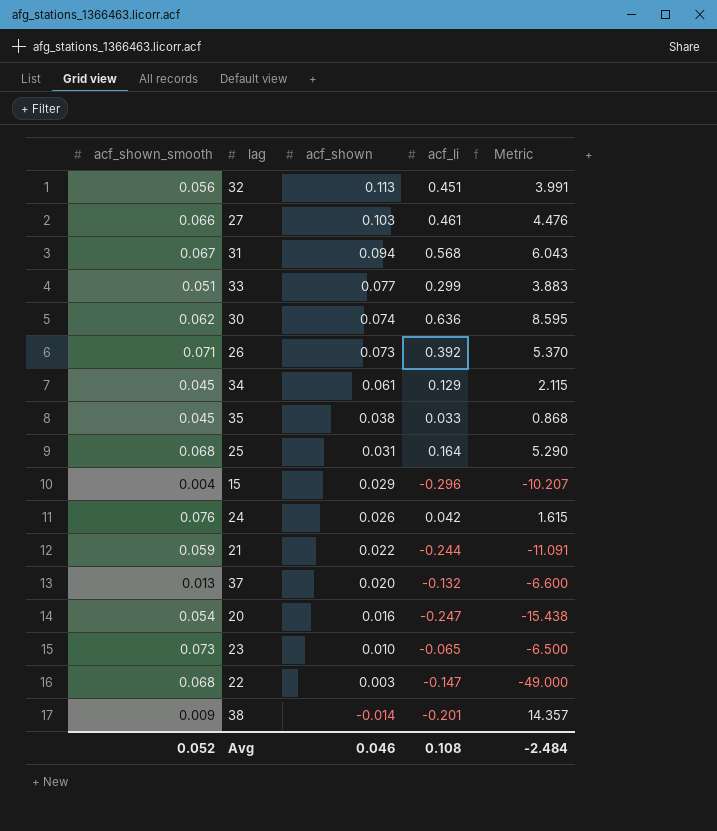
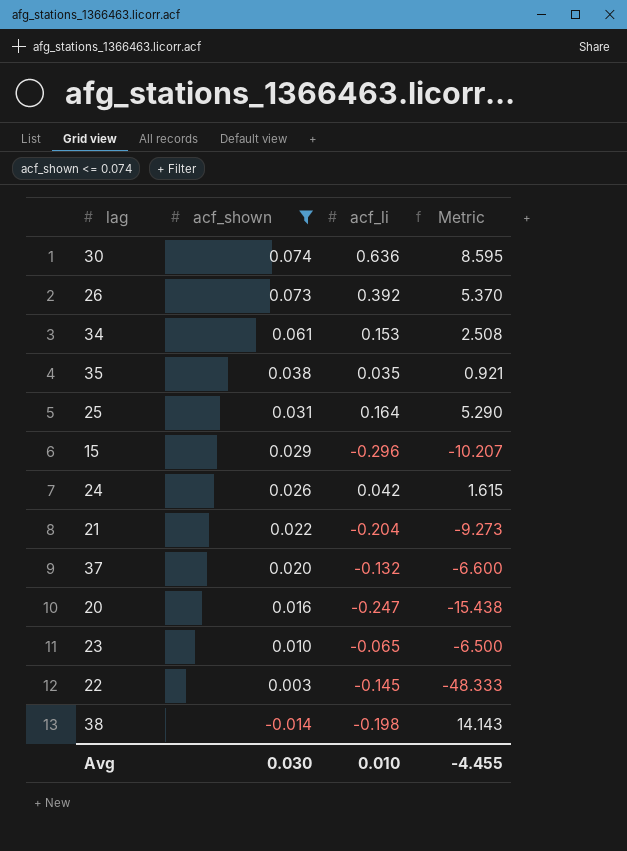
filter: none -> acf_shown <= 0.074
column acf_shown_smooth | position: 1 -> none
34 | acf_li: 0.129 -> 0.153
34 | Metric: 2.115 -> 2.508
35 | acf_li: 0.033 -> 0.035
35 | Metric: 0.868 -> 0.921
21 | acf_li: -0.244 -> -0.204
21 | Metric: -11.091 -> -9.273
22 | acf_li: -0.147 -> -0.145
22 | Metric: -49.000 -> -48.333
38 | acf_li: -0.201 -> -0.198
38 | Metric: 14.357 -> 14.143
Avg | acf_shown: 0.046 -> 0.030
Avg | acf_li: 0.108 -> 0.010
Avg | Metric: -2.484 -> -4.455

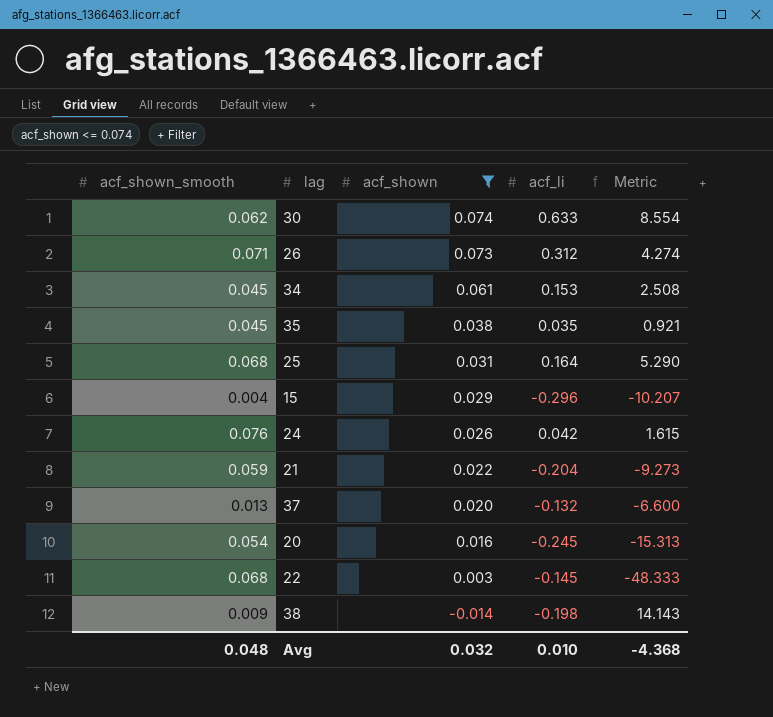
column acf_shown_smooth | position: none -> 1
row 23: 0.010 | -0.065 | -6.500 -> none
30 | acf_li: 0.636 -> 0.633
30 | Metric: 8.595 -> 8.554
26 | acf_li: 0.392 -> 0.312
26 | Metric: 5.370 -> 4.274
20 | acf_li: -0.247 -> -0.245
20 | Metric: -15.438 -> -15.313
Avg | acf_shown: 0.030 -> 0.032
Avg | Metric: -4.455 -> -4.368

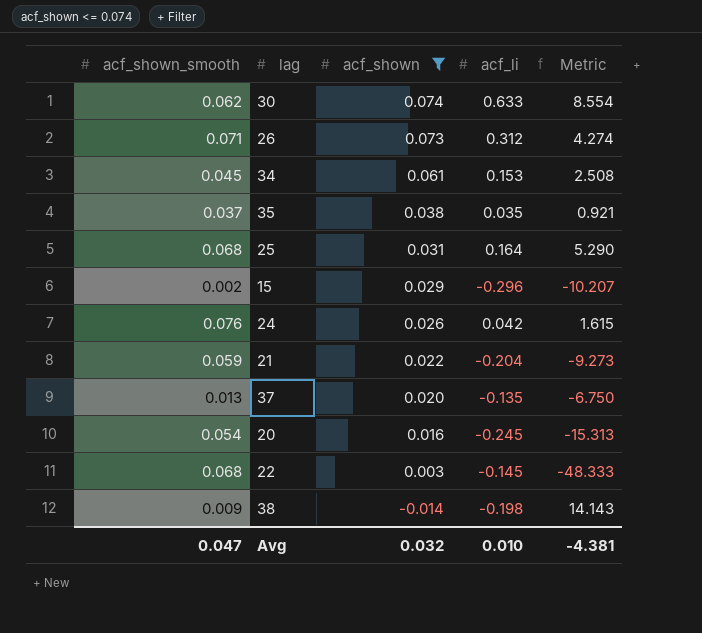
35 | acf_shown_smooth: 0.045 -> 0.037
15 | acf_shown_smooth: 0.004 -> 0.002
37 | acf_li: -0.132 -> -0.135
37 | Metric: -6.600 -> -6.750
Avg | acf_shown_smooth: 0.048 -> 0.047
Avg | Metric: -4.368 -> -4.381

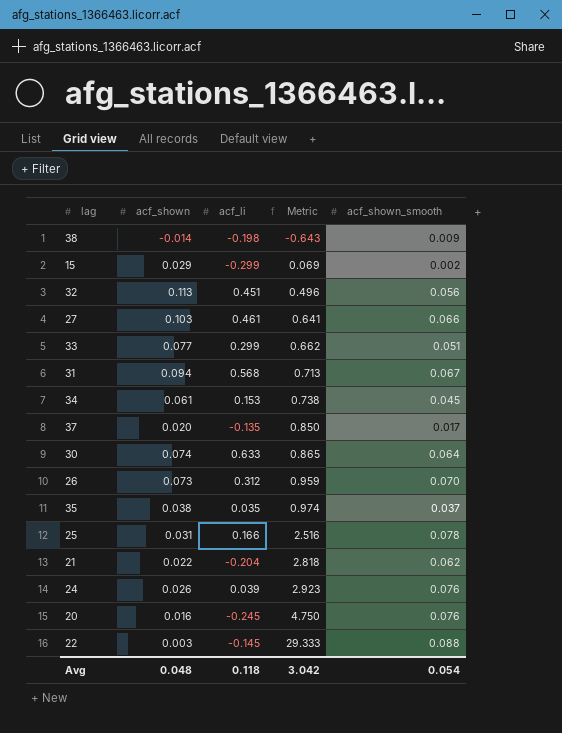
filter: acf_shown <= 0.074 -> none
row order: acf_shown descending -> Metric ascending
column Metric | formula: [acf_li] / [acf_shown] -> [acf_shown_smooth] / [acf_shown]
column acf_shown_smooth | position: 1 -> 5
15 | acf_li: -0.296 -> -0.299
37 | acf_shown_smooth: 0.013 -> 0.017
30 | acf_shown_smooth: 0.062 -> 0.064
26 | acf_shown_smooth: 0.071 -> 0.070
25 | acf_li: 0.164 -> 0.166
25 | acf_shown_smooth: 0.068 -> 0.078
21 | acf_shown_smooth: 0.059 -> 0.062
24 | acf_li: 0.042 -> 0.039
20 | acf_shown_smooth: 0.054 -> 0.076
22 | acf_shown_smooth: 0.068 -> 0.088
Avg | acf_shown: 0.032 -> 0.048
Avg | acf_li: 0.010 -> 0.118
Avg | Metric: -4.381 -> 3.042
Avg | acf_shown_smooth: 0.047 -> 0.054

